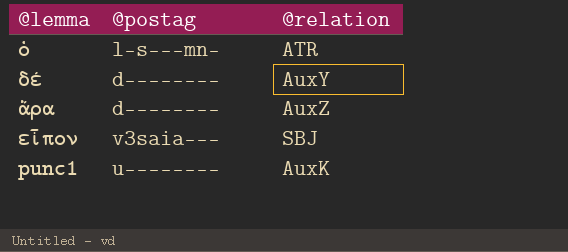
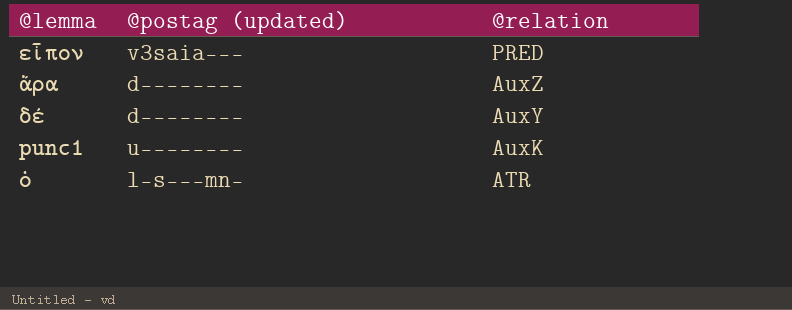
row order: none -> @relation descending
column name: @postag -> @postag (updated)
εἶπον | @relation: SBJ -> PRED

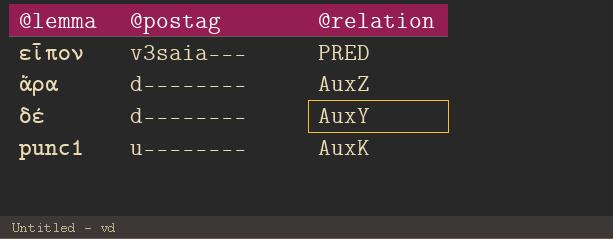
column name: @postag (updated) -> @postag
row ὁ: l-s---mn- | ATR -> none

